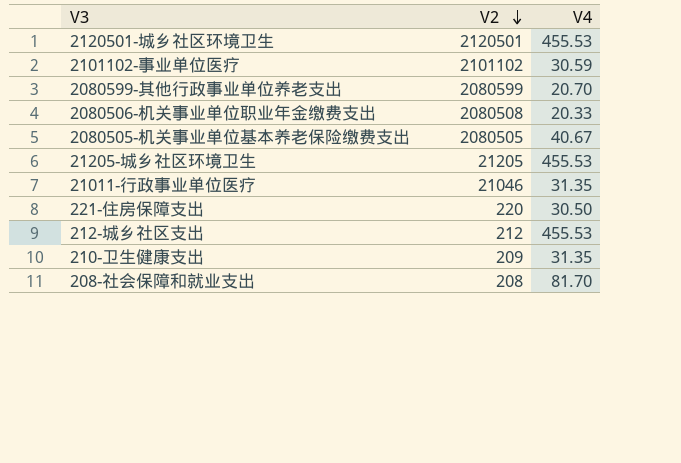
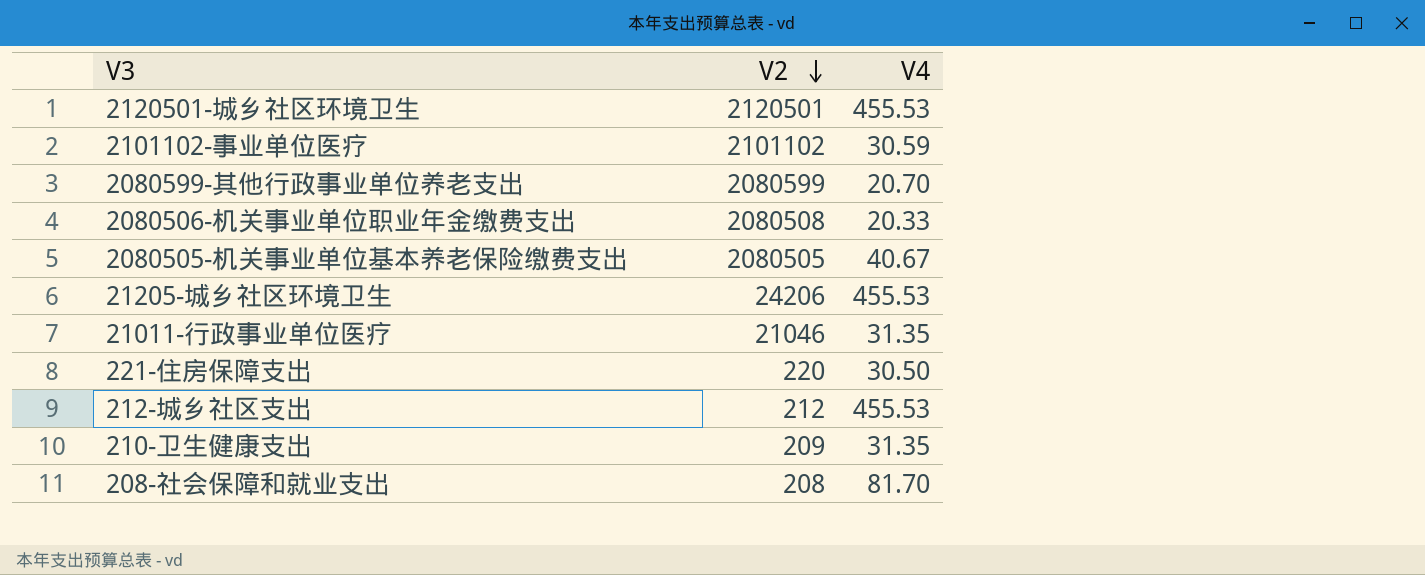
21205-城乡社区环境卫生 | V2: 21205 -> 24206

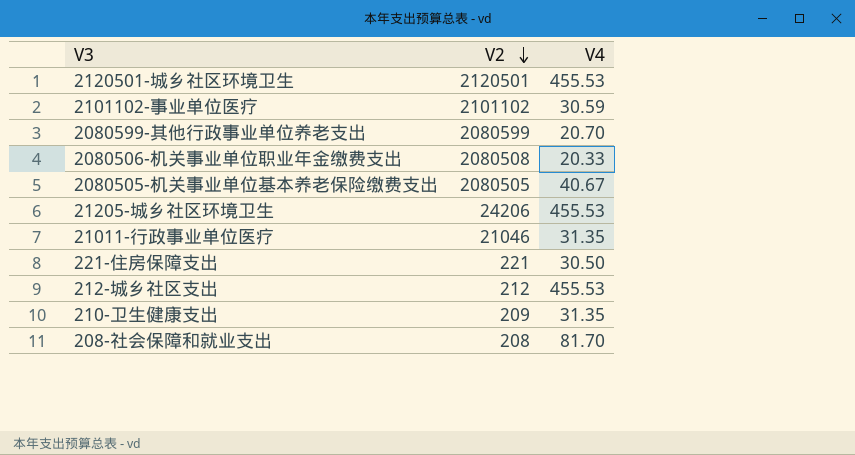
221-住房保障支出 | V2: 220 -> 221

